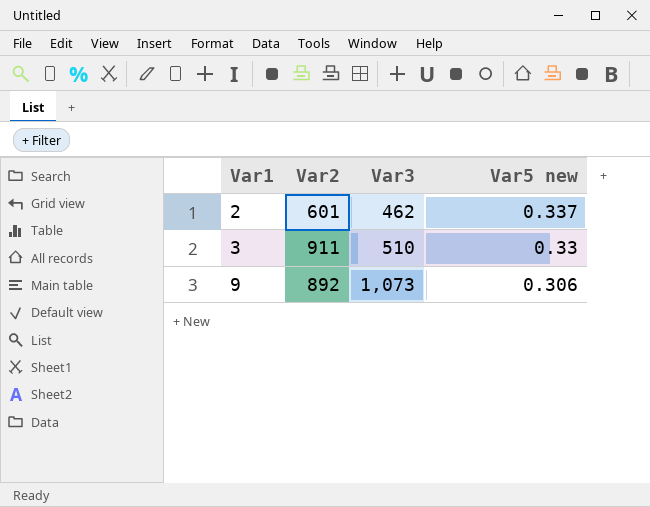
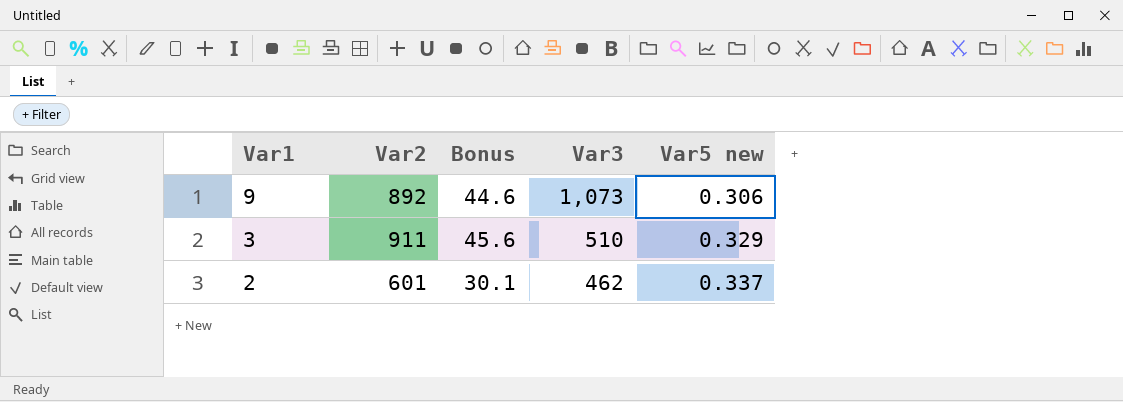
row order: Var1 ascending -> Var1 descending
column Bonus | formula: none -> [Var2] * 0.05
3 | Var5 new: 0.33 -> 0.329

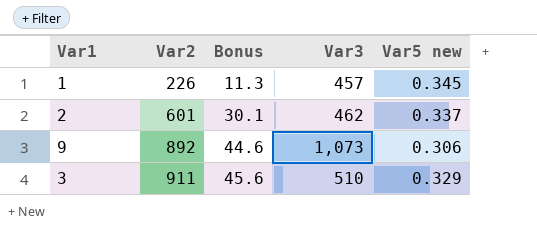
row order: Var1 descending -> Var2 ascending
row 1: none -> 226 | 11.3 | 457 | 0.345

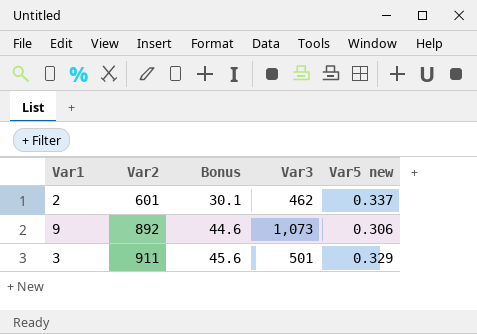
row 1: 226 | 11.3 | 457 | 0.345 -> none
3 | Var3: 510 -> 501

